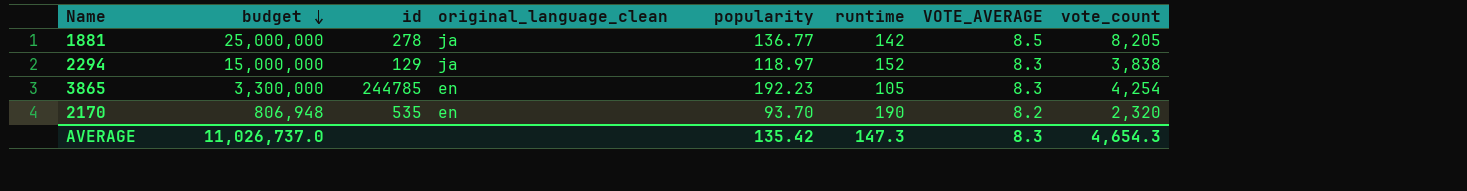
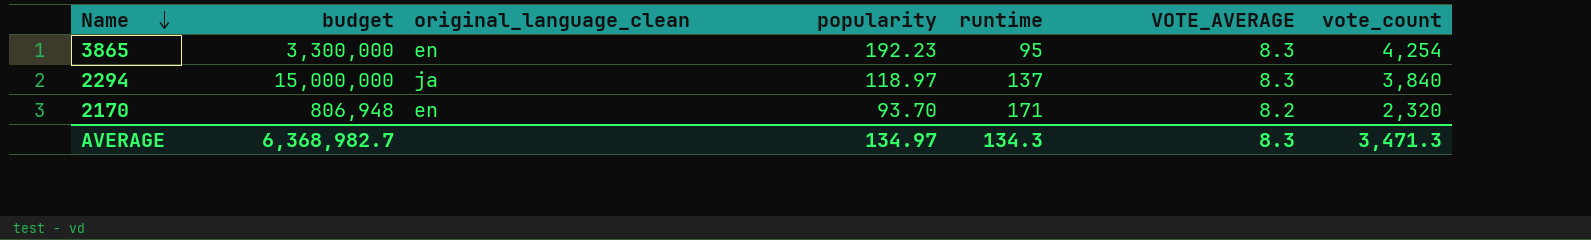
row order: budget descending -> Name descending
column id | position: 3 -> none
row 1881: 25,000,000 | 278 | ja | 136.77 | 142 | 8.5 | 8,205 -> none
3865 | runtime: 105 -> 95
2294 | runtime: 152 -> 137
2294 | vote_count: 3,838 -> 3,840
2170 | runtime: 190 -> 171
AVERAGE | budget: 11,026,737.0 -> 6,368,982.7
AVERAGE | popularity: 135.42 -> 134.97
AVERAGE | runtime: 147.3 -> 134.3
AVERAGE | vote_count: 4,654.3 -> 3,471.3

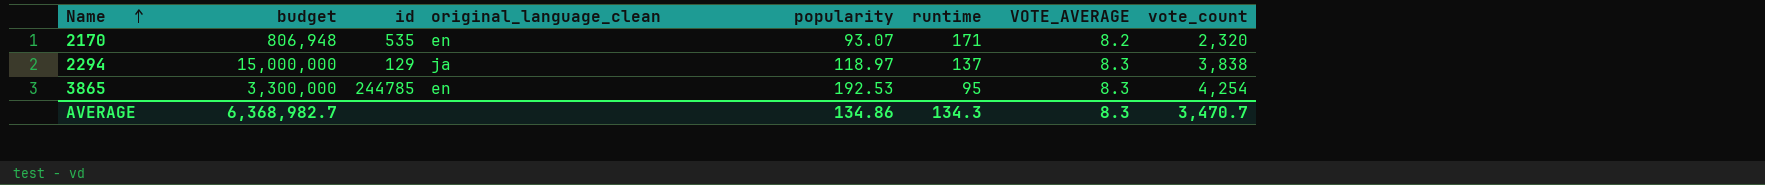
row order: Name descending -> Name ascending
column id | position: none -> 3
2170 | popularity: 93.70 -> 93.07
2294 | vote_count: 3,840 -> 3,838
3865 | popularity: 192.23 -> 192.53
AVERAGE | popularity: 134.97 -> 134.86
AVERAGE | vote_count: 3,471.3 -> 3,470.7

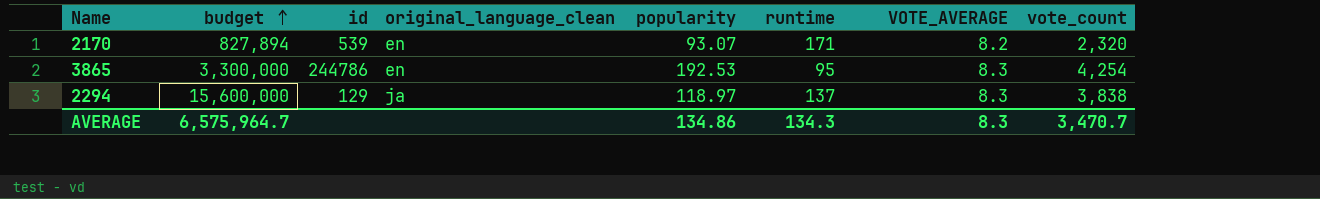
row order: Name ascending -> budget ascending
2170 | budget: 806,948 -> 827,894
2170 | id: 535 -> 539
3865 | id: 244785 -> 244786
2294 | budget: 15,000,000 -> 15,600,000
AVERAGE | budget: 6,368,982.7 -> 6,575,964.7

